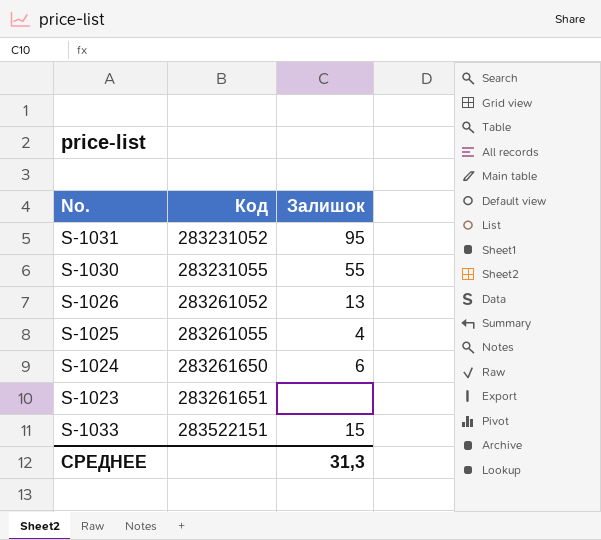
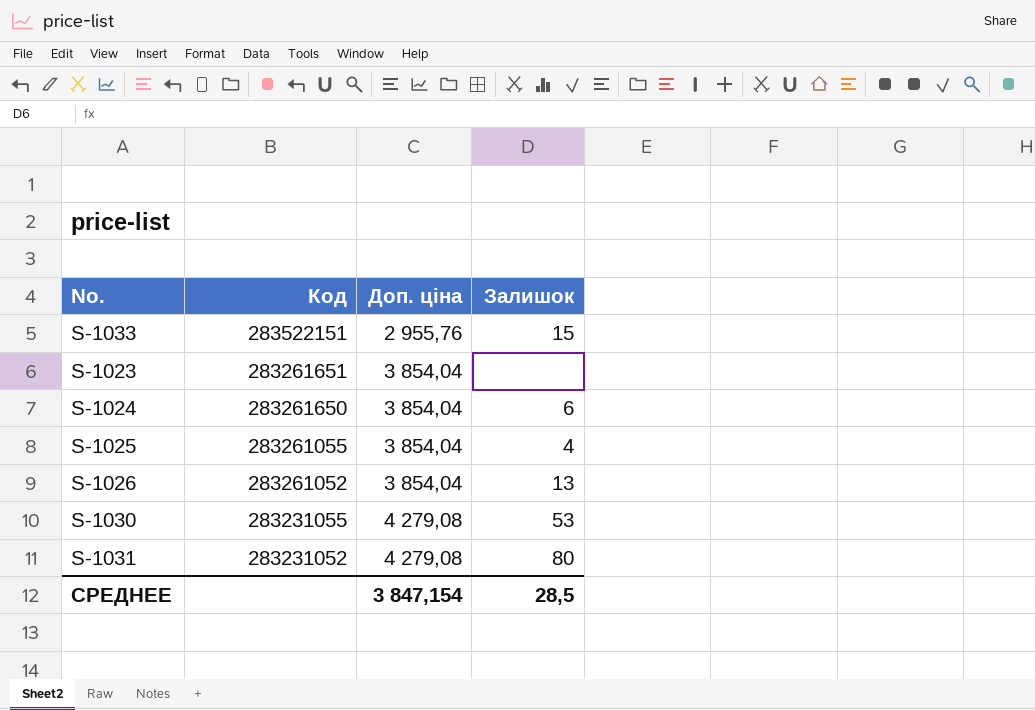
row order: Код ascending -> Код descending
column Доп. ціна | position: none -> 3
S-1030 | Залишок: 55 -> 53
S-1031 | Залишок: 95 -> 80
СРЕДНЕЕ | Залишок: 31,3 -> 28,5

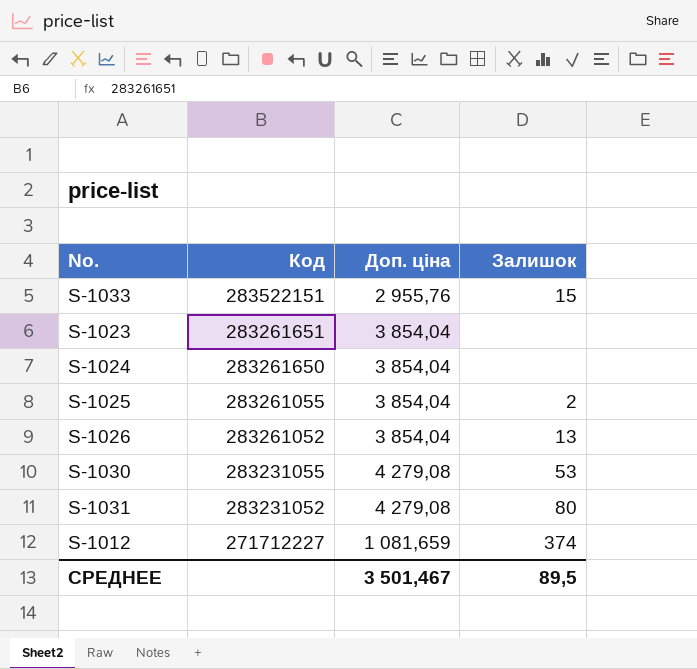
S-1024 | Залишок: 6 -> none
S-1025 | Залишок: 4 -> 2
row S-1012: none -> 271712227 | 1 081,659 | 374
СРЕДНЕЕ | Доп. ціна: 3 847,154 -> 3 501,467
СРЕДНЕЕ | Залишок: 28,5 -> 89,5

